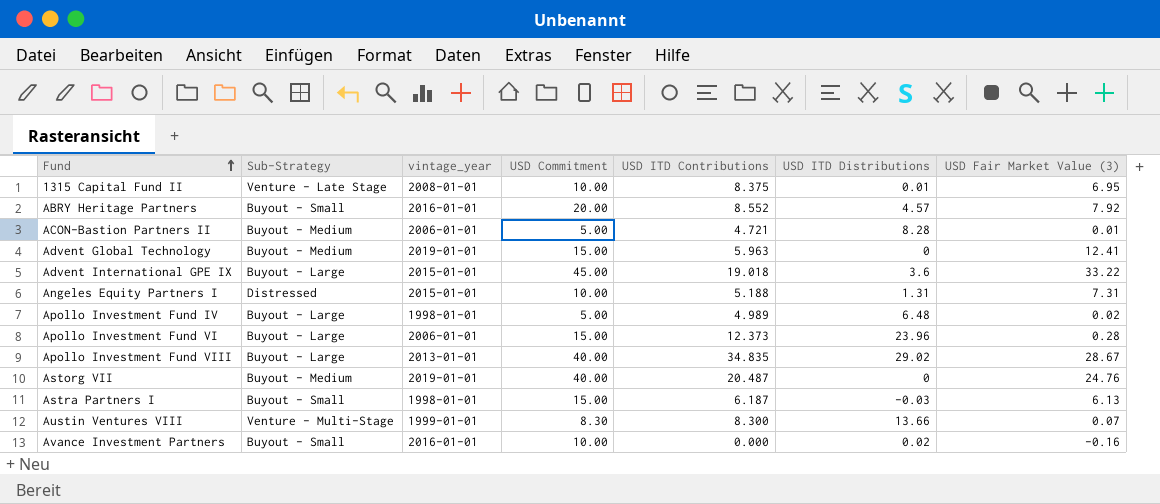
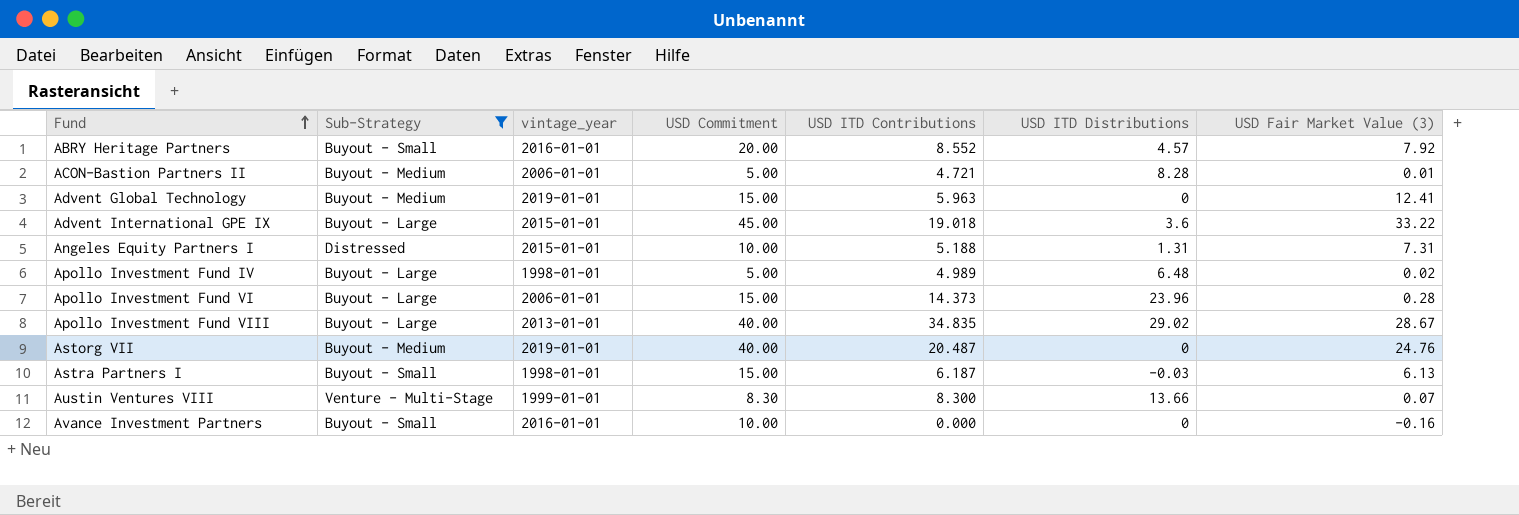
filter: none -> Sub-Strategy != Venture - Late Stage
Apollo Investment Fund VI | USD ITD Contributions: 12.373 -> 14.373
Avance Investment Partners | USD ITD Distributions: 0.02 -> 0

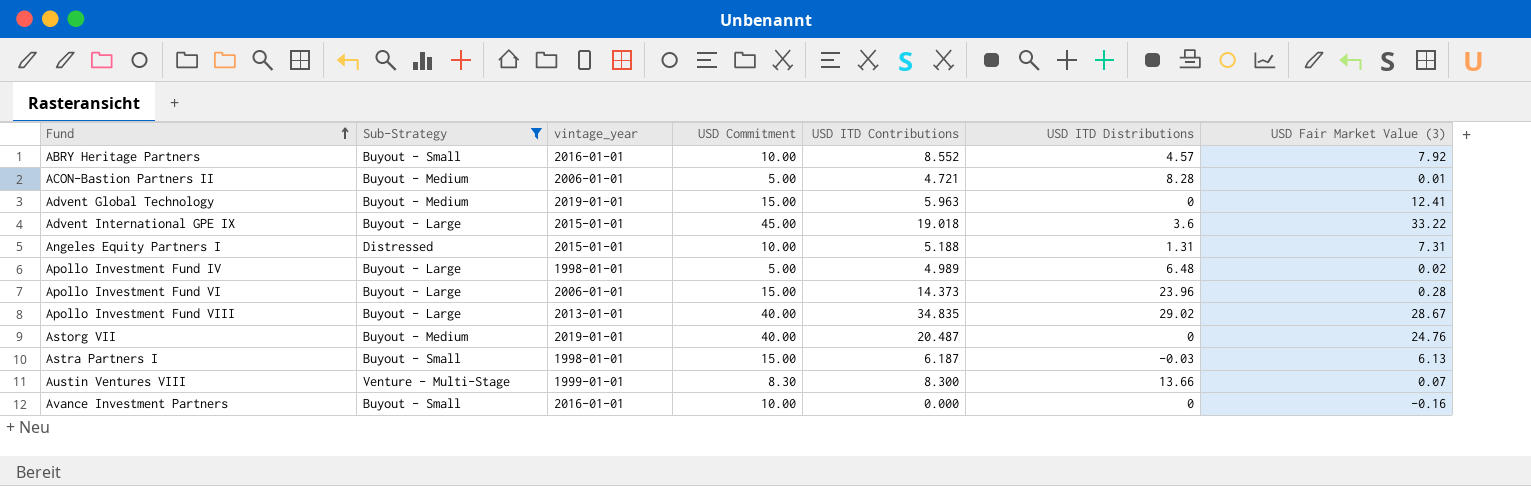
ABRY Heritage Partners | USD Commitment: 20.00 -> 10.00

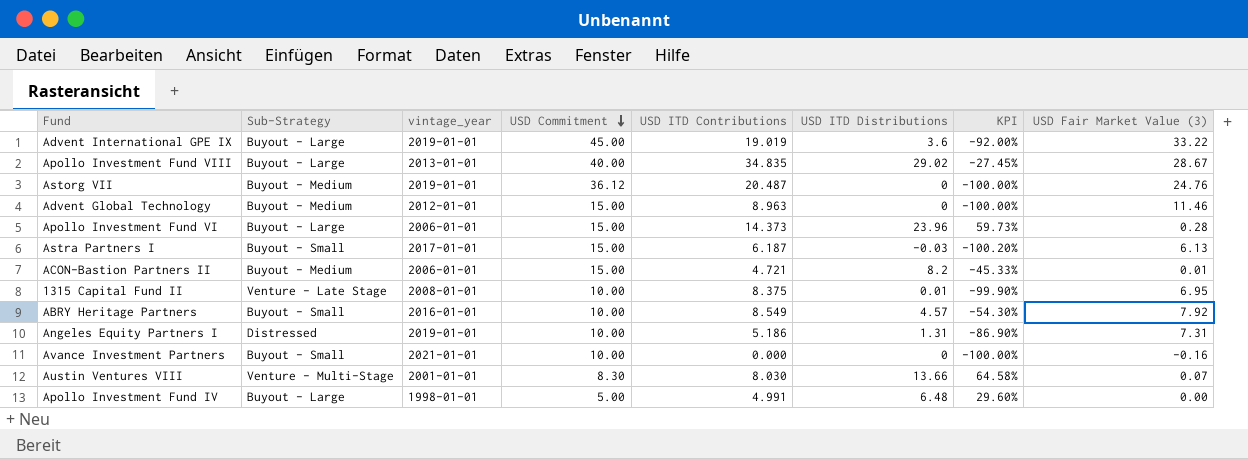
filter: Sub-Strategy != Venture - Late Stage -> none
row order: Fund ascending -> USD Commitment descending
column KPI | formula: none -> ([USD ITD Distributions] - [USD Commitment]) / [USD Commitment]
Advent International GPE IX | vintage_year: 2015-01-01 -> 2019-01-01
Advent International GPE IX | USD ITD Contributions: 19.018 -> 19.019
Astorg VII | USD Commitment: 40.00 -> 36.12
Advent Global Technology | vintage_year: 2019-01-01 -> 2012-01-01
Advent Global Technology | USD ITD Contributions: 5.963 -> 8.963
Advent Global Technology | USD Fair Market Value (3): 12.41 -> 11.46
Astra Partners I | vintage_year: 1998-01-01 -> 2017-01-01
ACON-Bastion Partners II | USD Commitment: 5.00 -> 15.00
ACON-Bastion Partners II | USD ITD Distributions: 8.28 -> 8.2
ABRY Heritage Partners | USD ITD Contributions: 8.552 -> 8.549
Angeles Equity Partners I | vintage_year: 2015-01-01 -> 2019-01-01
Angeles Equity Partners I | USD ITD Contributions: 5.188 -> 5.186
Avance Investment Partners | vintage_year: 2016-01-01 -> 2021-01-01
Austin Ventures VIII | vintage_year: 1999-01-01 -> 2001-01-01
Austin Ventures VIII | USD ITD Contributions: 8.300 -> 8.030
Apollo Investment Fund IV | USD ITD Contributions: 4.989 -> 4.991
Apollo Investment Fund IV | USD Fair Market Value (3): 0.02 -> 0.00

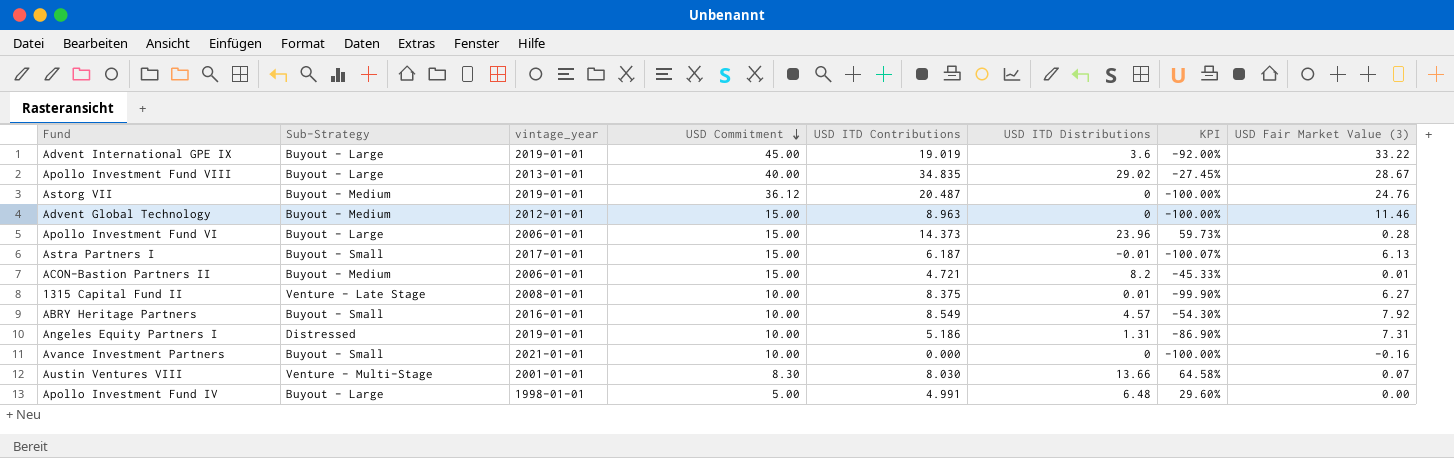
Astra Partners I | USD ITD Distributions: -0.03 -> -0.01
Astra Partners I | KPI: -100.20% -> -100.07%
1315 Capital Fund II | USD Fair Market Value (3): 6.95 -> 6.27

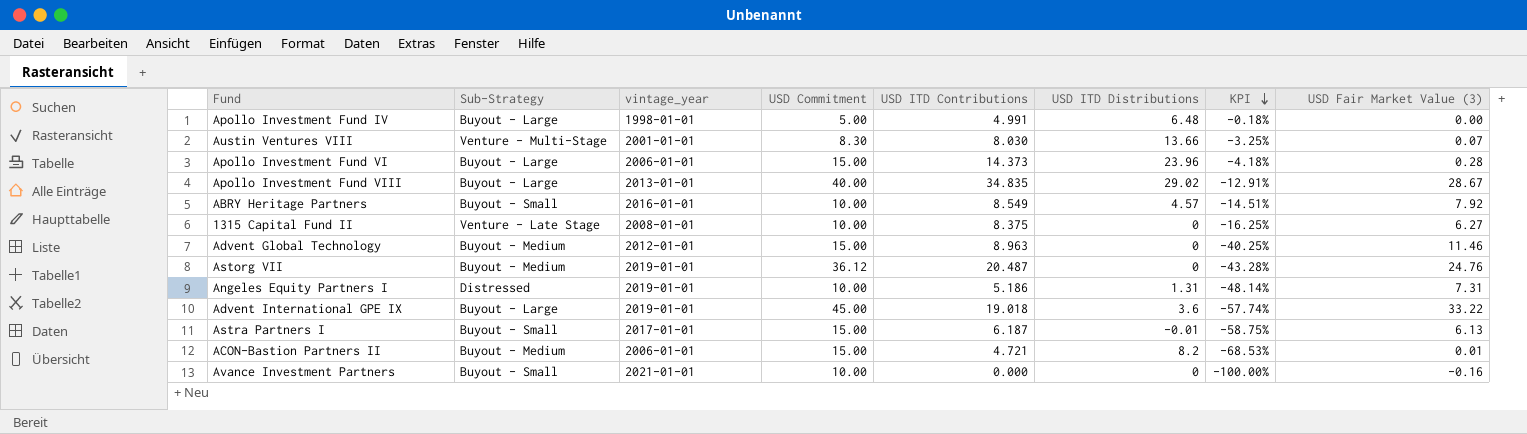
row order: USD Commitment descending -> KPI descending
column KPI | formula: ([USD ITD Distributions] - [USD Commitment]) / [USD Commitment] -> ([USD ITD Contributions] - [USD Commitment]) / [USD Commitment]
1315 Capital Fund II | USD ITD Distributions: 0.01 -> 0
Advent International GPE IX | USD ITD Contributions: 19.019 -> 19.018

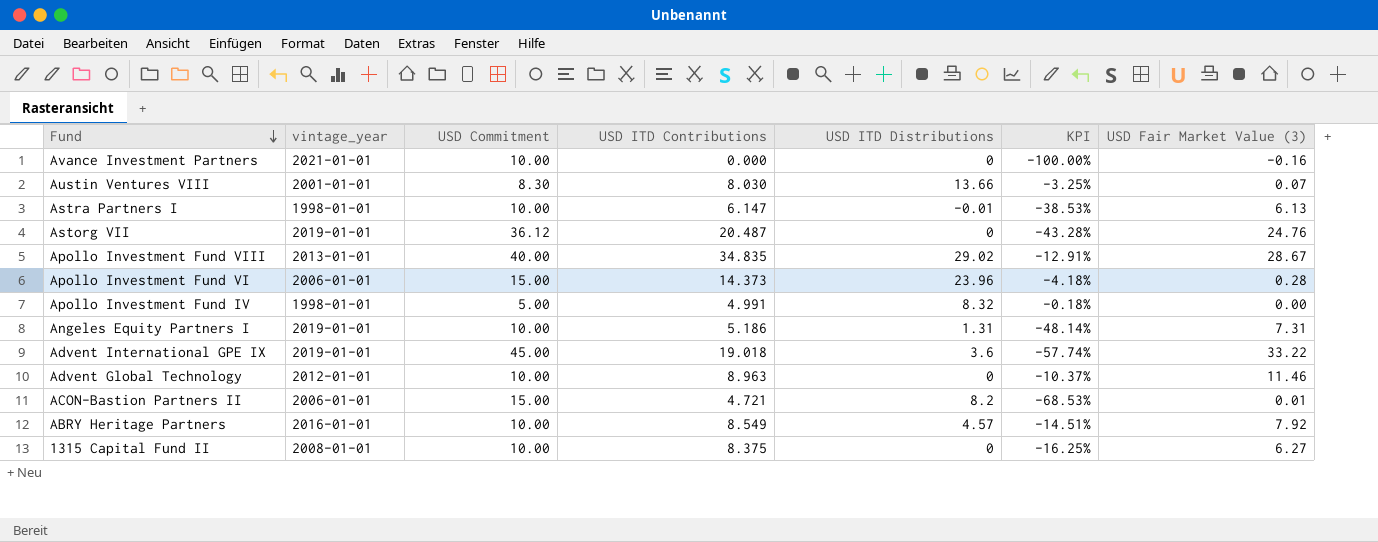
row order: KPI descending -> Fund descending
column Sub-Strategy | position: 2 -> none
Astra Partners I | vintage_year: 2017-01-01 -> 1998-01-01
Astra Partners I | USD Commitment: 15.00 -> 10.00
Astra Partners I | USD ITD Contributions: 6.187 -> 6.147
Astra Partners I | KPI: -58.75% -> -38.53%
Apollo Investment Fund IV | USD ITD Distributions: 6.48 -> 8.32
Advent Global Technology | USD Commitment: 15.00 -> 10.00
Advent Global Technology | KPI: -40.25% -> -10.37%

